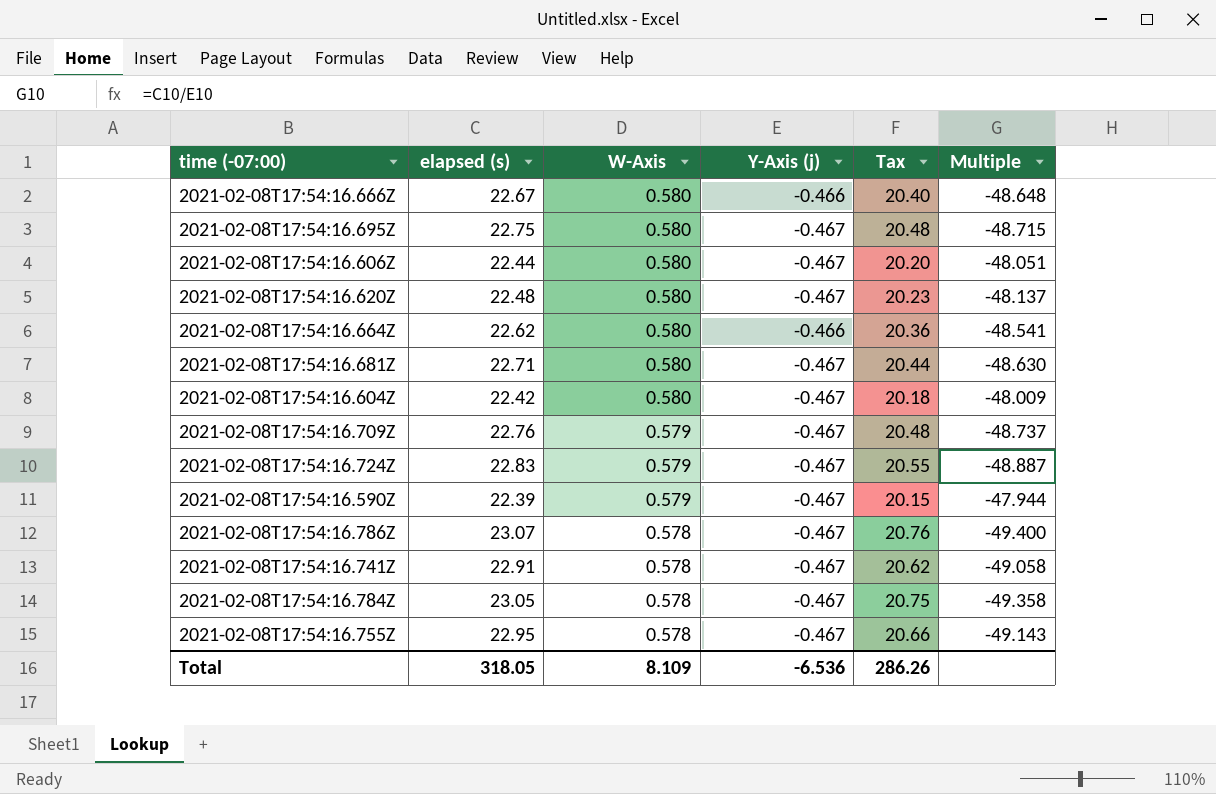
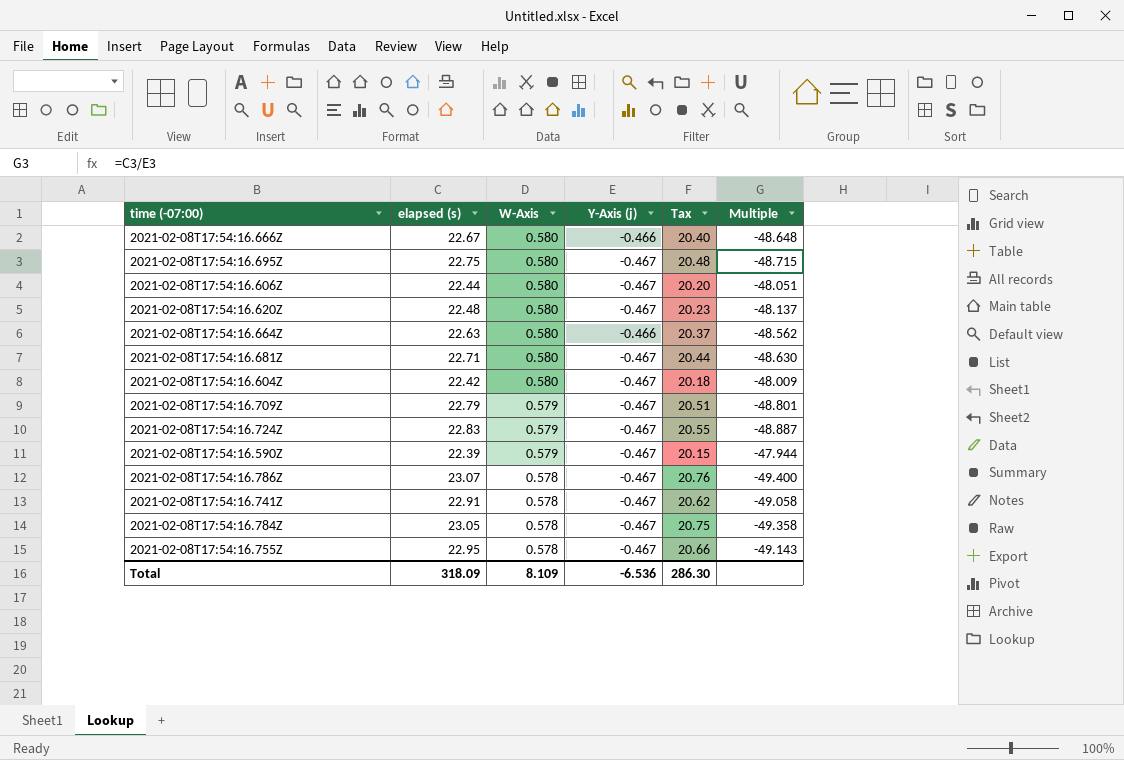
2021-02-08T17:54:16.664Z | elapsed (s): 22.62 -> 22.63
2021-02-08T17:54:16.664Z | Tax: 20.36 -> 20.37
2021-02-08T17:54:16.664Z | Multiple: -48.541 -> -48.562
2021-02-08T17:54:16.709Z | elapsed (s): 22.76 -> 22.79
2021-02-08T17:54:16.709Z | Tax: 20.48 -> 20.51
2021-02-08T17:54:16.709Z | Multiple: -48.737 -> -48.801
Total | elapsed (s): 318.05 -> 318.09
Total | Tax: 286.26 -> 286.30

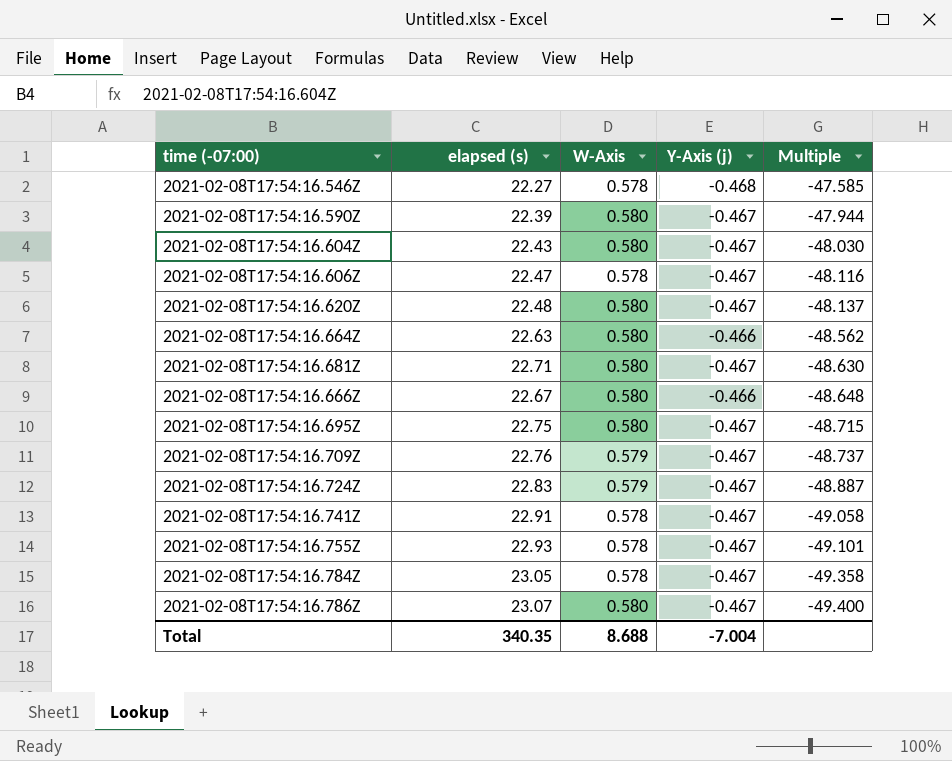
row order: W-Axis descending -> Multiple descending
column Tax | formula: [elapsed (s)] * 0.9 -> none
row 2021-02-08T17:54:16.546Z: none -> 22.27 | 0.578 | -0.468 | -47.585
2021-02-08T17:54:16.590Z | W-Axis: 0.579 -> 0.580
2021-02-08T17:54:16.604Z | elapsed (s): 22.42 -> 22.43
2021-02-08T17:54:16.604Z | Multiple: -48.009 -> -48.030
2021-02-08T17:54:16.606Z | elapsed (s): 22.44 -> 22.47
2021-02-08T17:54:16.606Z | W-Axis: 0.580 -> 0.578
2021-02-08T17:54:16.606Z | Multiple: -48.051 -> -48.116
2021-02-08T17:54:16.709Z | elapsed (s): 22.79 -> 22.76
2021-02-08T17:54:16.709Z | Multiple: -48.801 -> -48.737
2021-02-08T17:54:16.755Z | elapsed (s): 22.95 -> 22.93
2021-02-08T17:54:16.755Z | Multiple: -49.143 -> -49.101
2021-02-08T17:54:16.786Z | W-Axis: 0.578 -> 0.580
Total | elapsed (s): 318.09 -> 340.35
Total | W-Axis: 8.109 -> 8.688
Total | Y-Axis (j): -6.536 -> -7.004

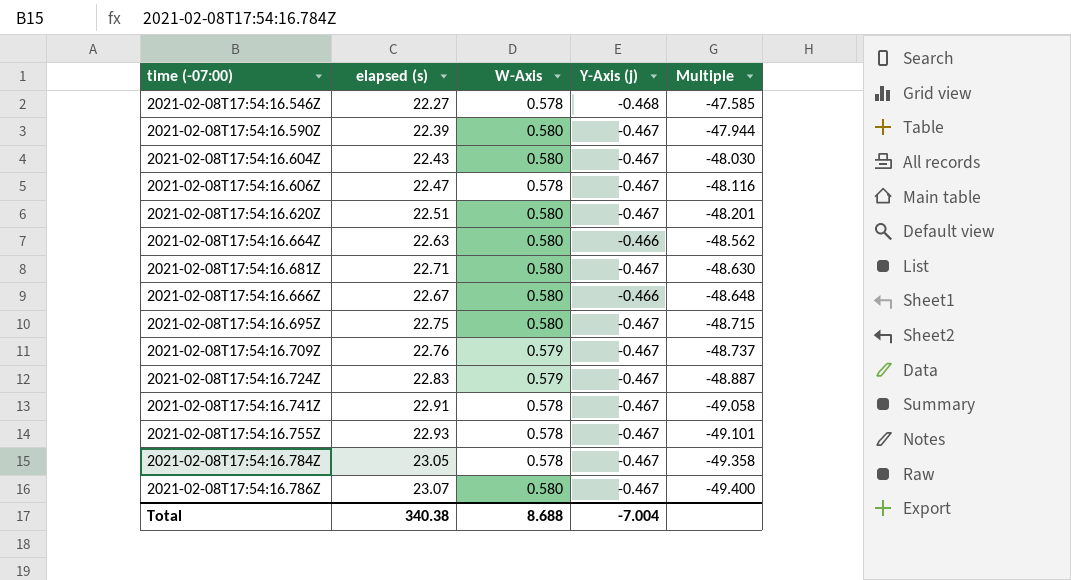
2021-02-08T17:54:16.620Z | elapsed (s): 22.48 -> 22.51
2021-02-08T17:54:16.620Z | Multiple: -48.137 -> -48.201
Total | elapsed (s): 340.35 -> 340.38

